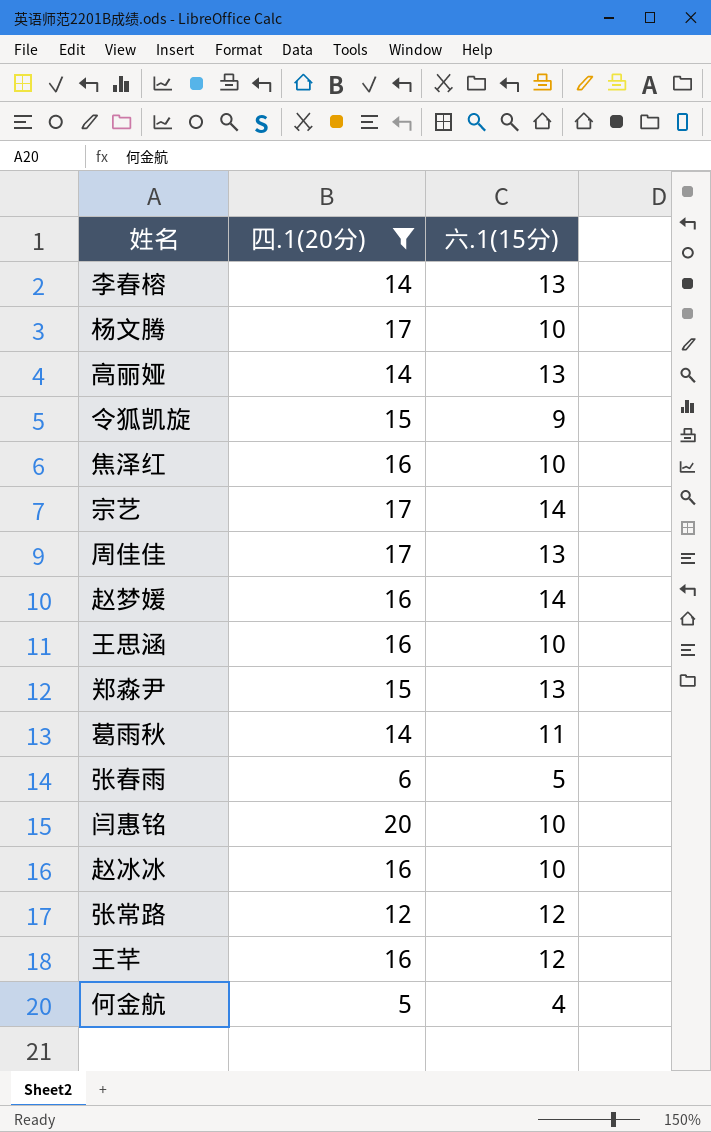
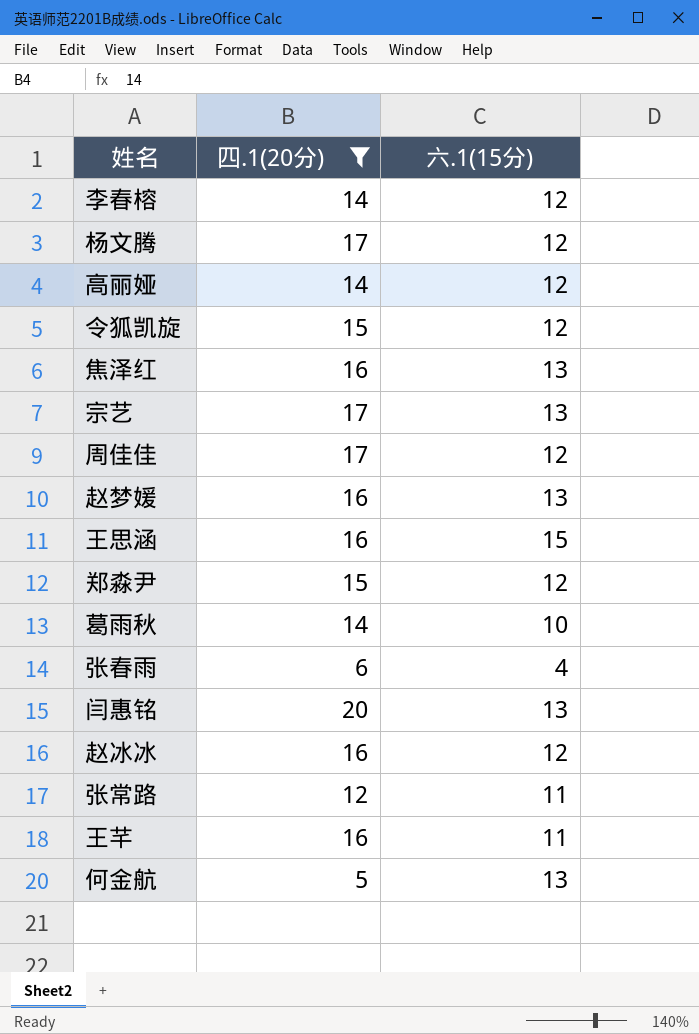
李春榕 | 六.1(15分): 13 -> 12
杨文腾 | 六.1(15分): 10 -> 12
高丽娅 | 六.1(15分): 13 -> 12
令狐凯旋 | 六.1(15分): 9 -> 12
焦泽红 | 六.1(15分): 10 -> 13
宗艺 | 六.1(15分): 14 -> 13
周佳佳 | 六.1(15分): 13 -> 12
赵梦媛 | 六.1(15分): 14 -> 13
王思涵 | 六.1(15分): 10 -> 15
郑淼尹 | 六.1(15分): 13 -> 12
葛雨秋 | 六.1(15分): 11 -> 10
张春雨 | 六.1(15分): 5 -> 4
闫惠铭 | 六.1(15分): 10 -> 13
赵冰冰 | 六.1(15分): 10 -> 12
张常路 | 六.1(15分): 12 -> 11
王芊 | 六.1(15分): 12 -> 11
何金航 | 六.1(15分): 4 -> 13

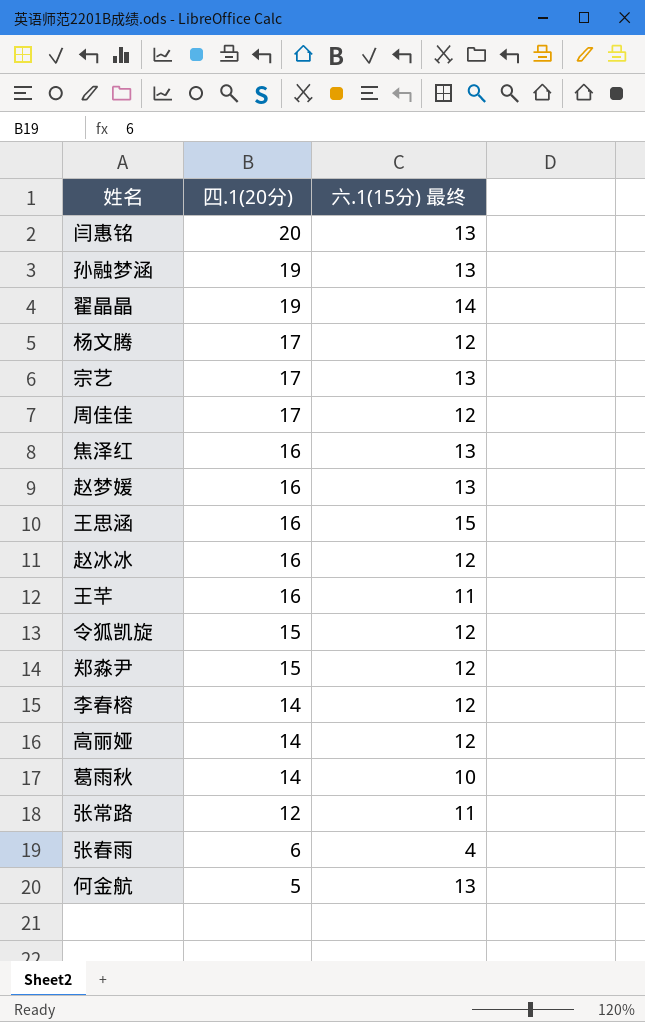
filter: 四.1(20分) != 19 -> none
row order: none -> 四.1(20分) descending
column name: 六.1(15分) -> 六.1(15分) 最终

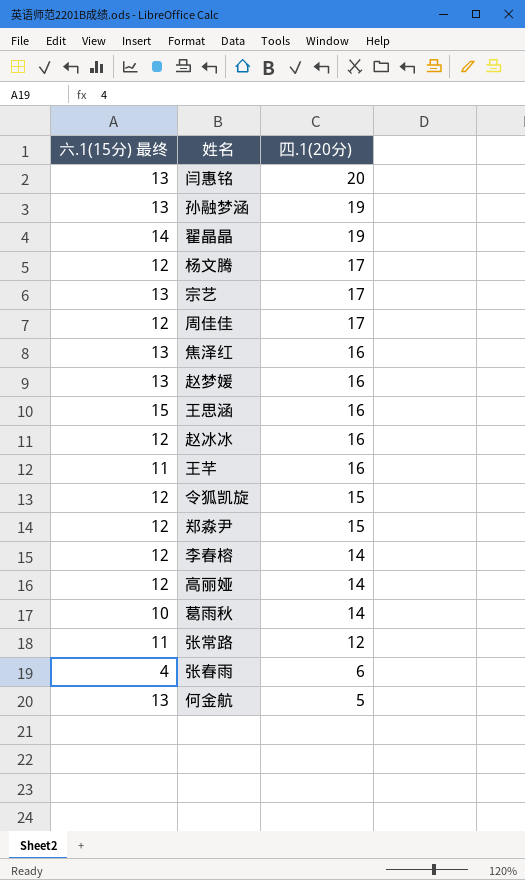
column 六.1(15分) 最终 | position: 3 -> 1

